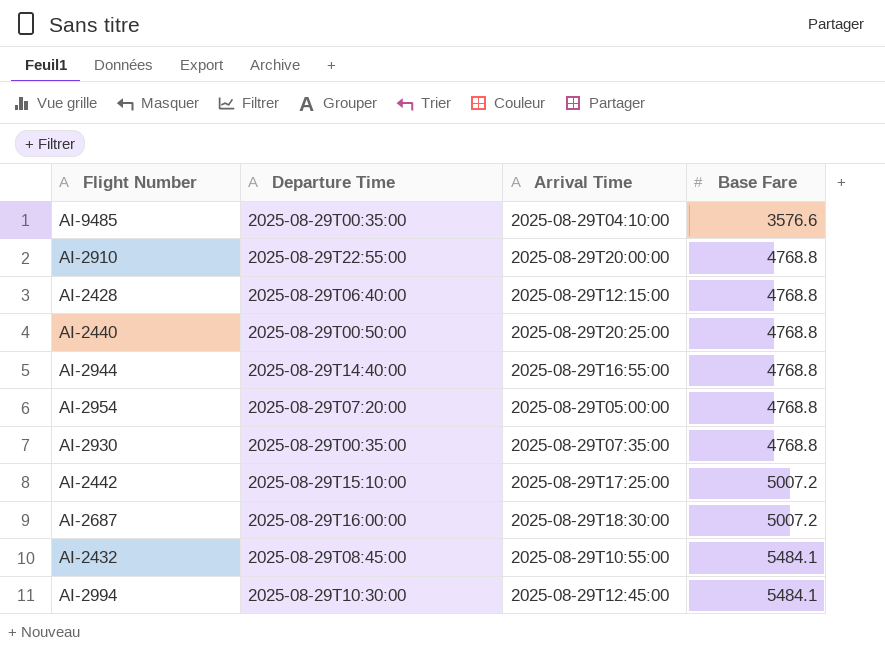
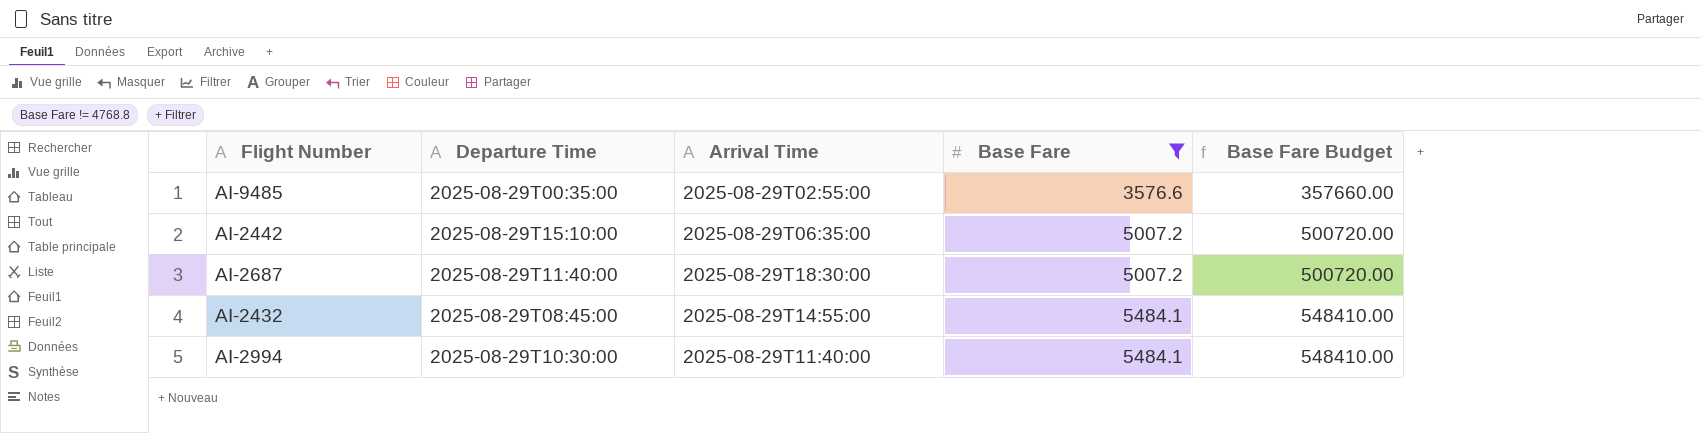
filter: none -> Base Fare != 4768.8
column Base Fare Budget | formula: none -> [Base Fare] * 100
AI-9485 | Arrival Time: 2025-08-29T04:10:00 -> 2025-08-29T02:55:00
AI-2442 | Arrival Time: 2025-08-29T17:25:00 -> 2025-08-29T06:35:00
AI-2687 | Departure Time: 2025-08-29T16:00:00 -> 2025-08-29T11:40:00
AI-2432 | Arrival Time: 2025-08-29T10:55:00 -> 2025-08-29T14:55:00
AI-2994 | Arrival Time: 2025-08-29T12:45:00 -> 2025-08-29T11:40:00

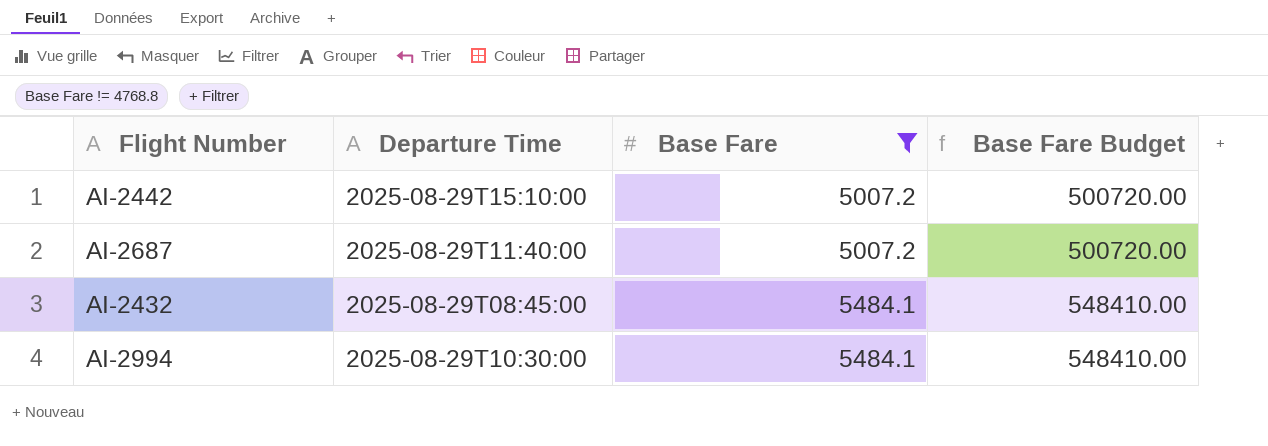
column Arrival Time | position: 3 -> none
row AI-9485: 2025-08-29T00:35:00 | 2025-08-29T02:55:00 | 3576.6 | 357660.00 -> none

